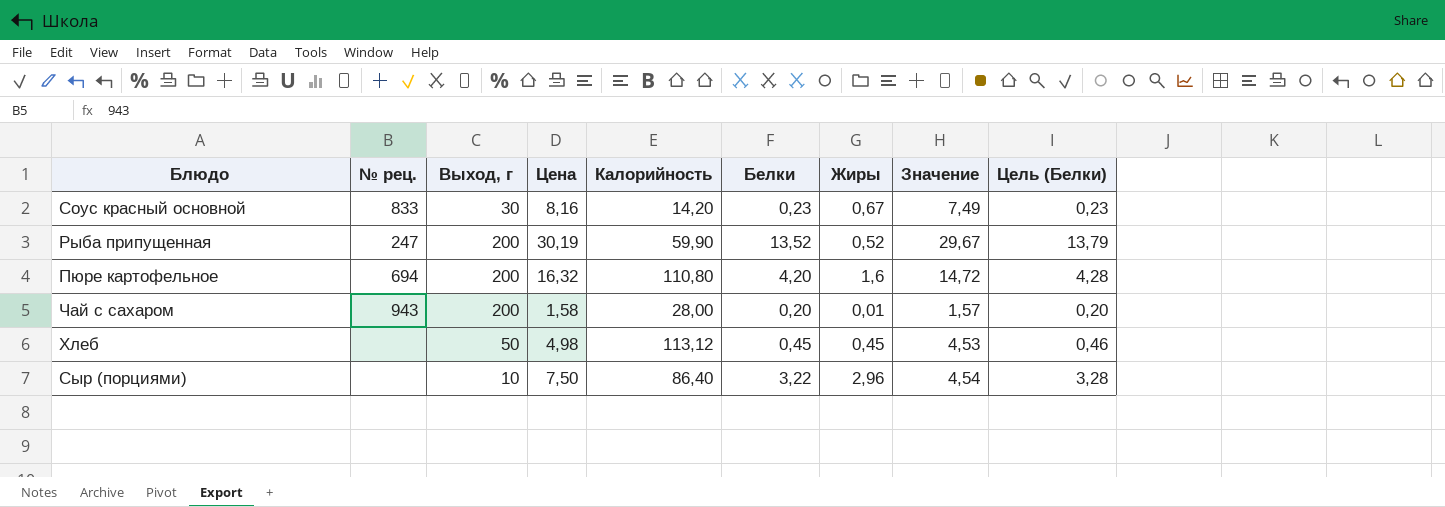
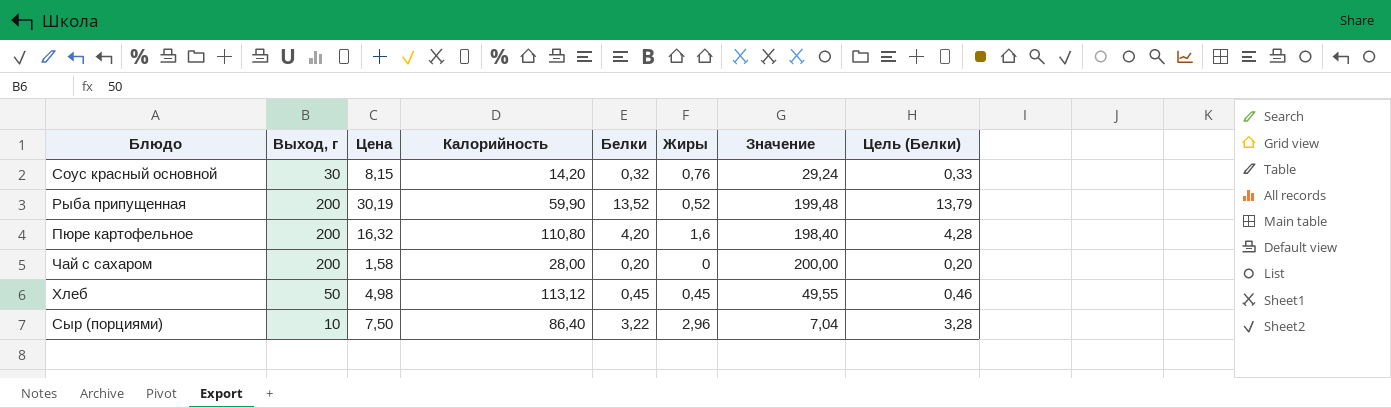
column № рец. | position: 2 -> none
column Значение | formula: [Цена] - [Жиры] -> [Выход, г] - [Жиры]
Соус красный основной | Цена: 8,16 -> 8,15
Соус красный основной | Белки: 0,23 -> 0,32
Соус красный основной | Жиры: 0,67 -> 0,76
Соус красный основной | Цель (Белки): 0,23 -> 0,33
Чай с сахаром | Жиры: 0,01 -> 0

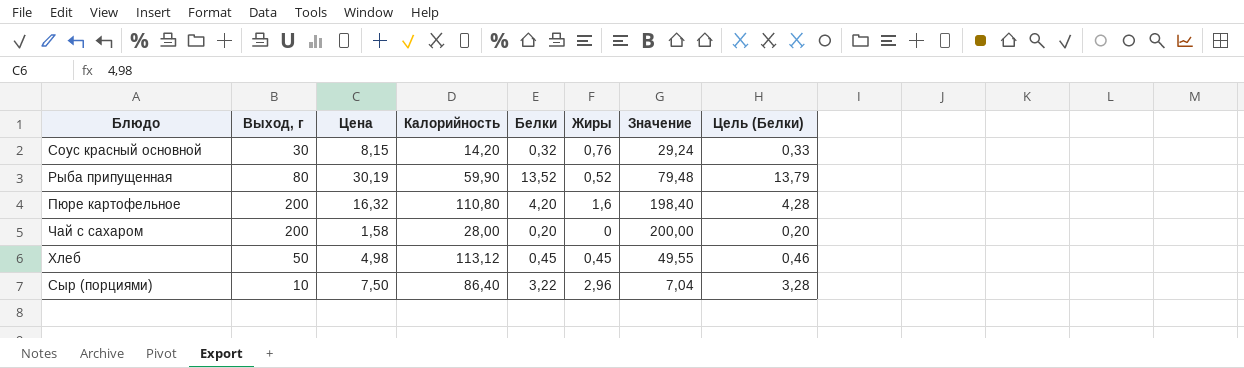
Рыба припущенная | Выход, г: 200 -> 80
Рыба припущенная | Значение: 199,48 -> 79,48

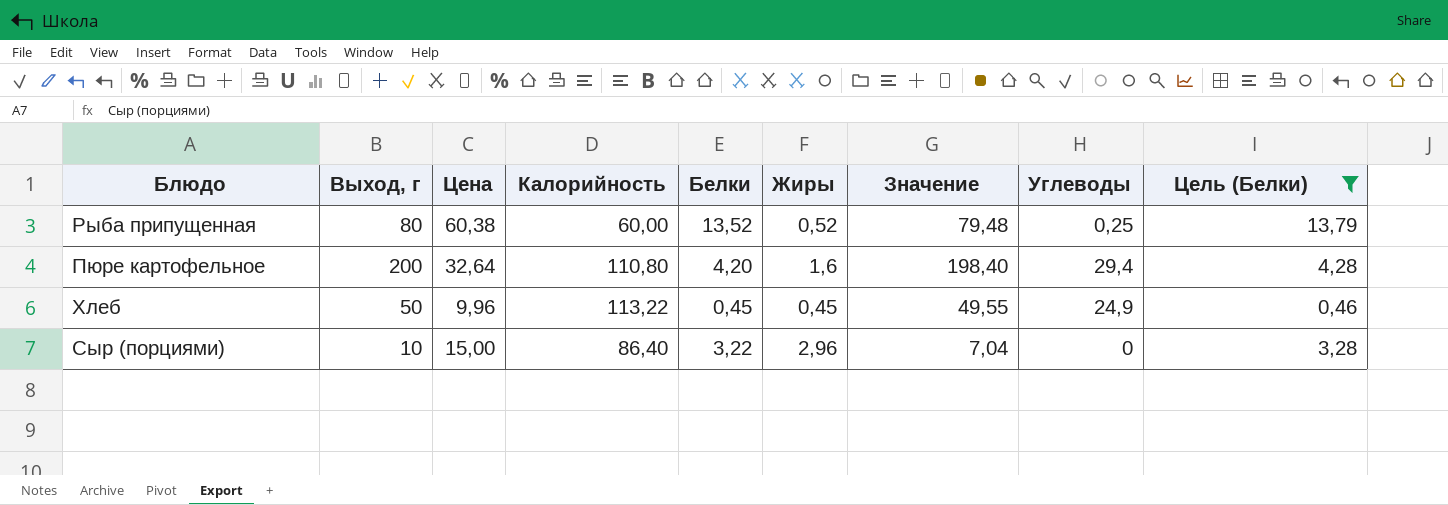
filter: none -> Цель (Белки) >= 0,46
column Углеводы | position: none -> 8
Рыба припущенная | Цена: 30,19 -> 60,38
Рыба припущенная | Калорийность: 59,90 -> 60,00
Пюре картофельное | Цена: 16,32 -> 32,64
Хлеб | Цена: 4,98 -> 9,96
Хлеб | Калорийность: 113,12 -> 113,22
Сыр (порциями) | Цена: 7,50 -> 15,00

